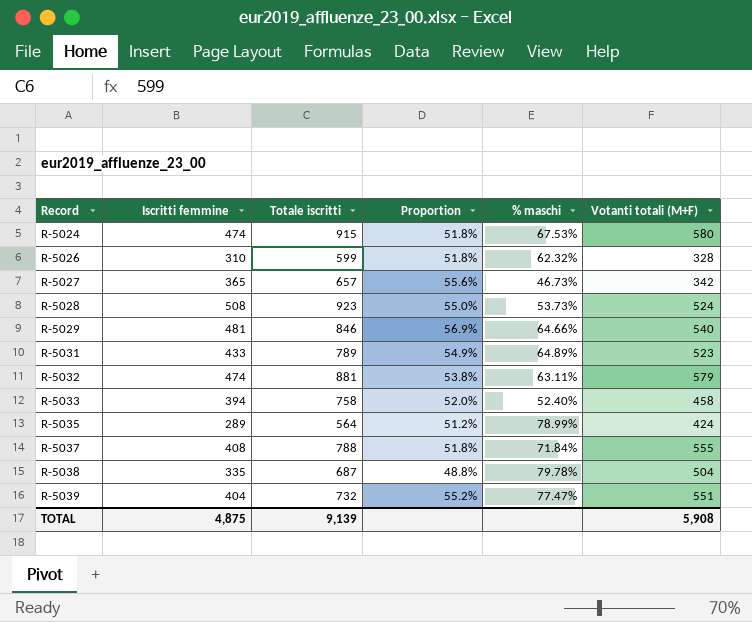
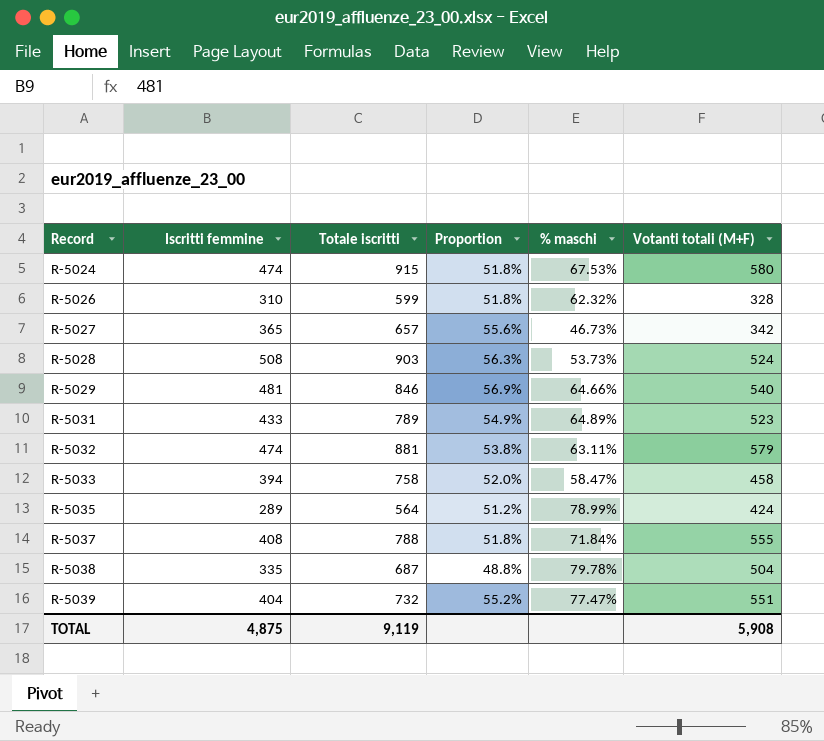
R-5028 | Totale iscritti: 923 -> 903
R-5028 | Proportion: 55.0% -> 56.3%
R-5033 | % maschi: 52.40% -> 58.47%
TOTAL | Totale iscritti: 9,139 -> 9,119

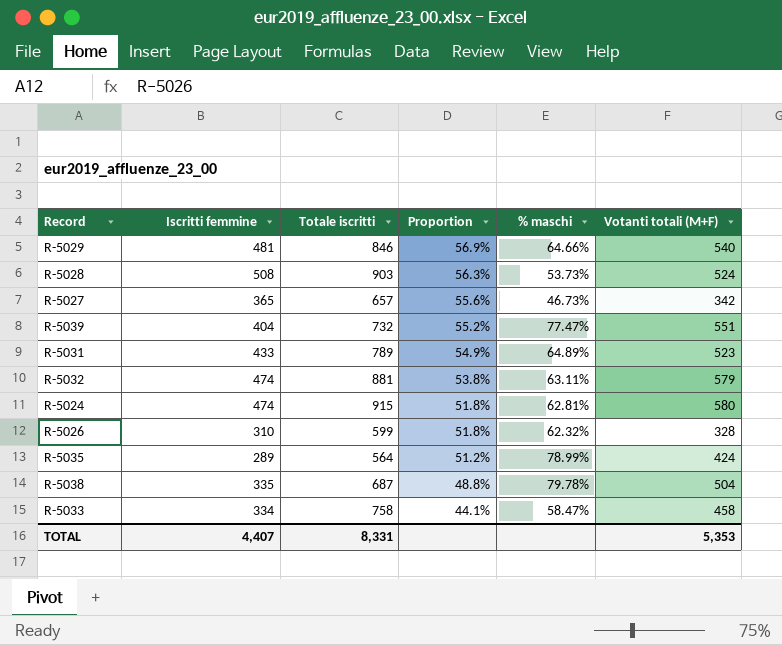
row order: Record ascending -> Proportion descending
row R-5037: 408 | 788 | 51.8% | 71.84% | 555 -> none
R-5024 | % maschi: 67.53% -> 62.81%
R-5033 | Iscritti femmine: 394 -> 334
R-5033 | Proportion: 52.0% -> 44.1%
TOTAL | Iscritti femmine: 4,875 -> 4,407
TOTAL | Totale iscritti: 9,119 -> 8,331
TOTAL | Votanti totali (M+F): 5,908 -> 5,353

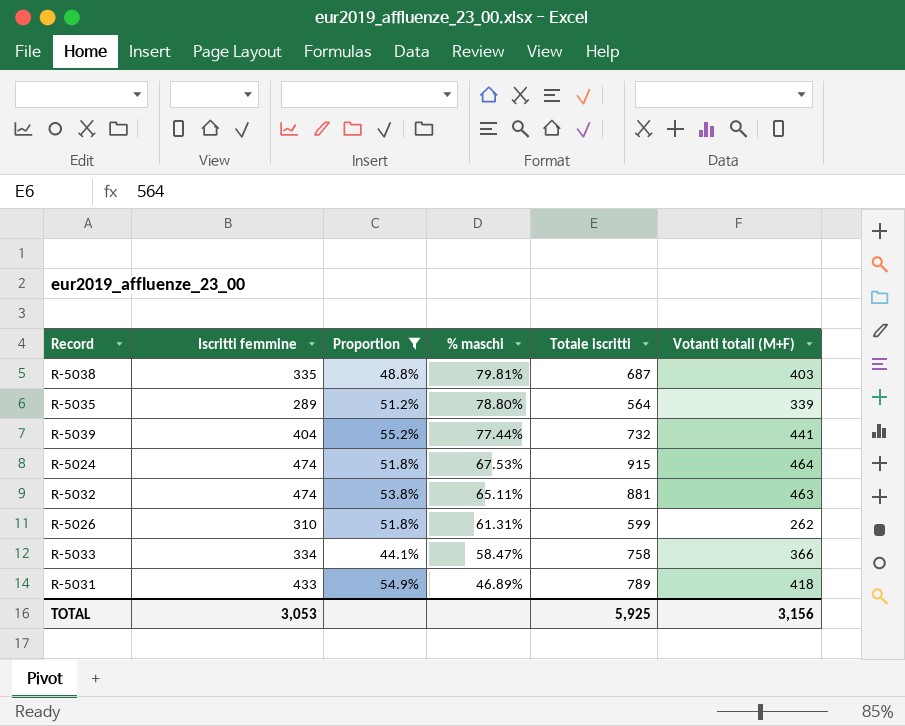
filter: none -> Proportion <= 55.2%
row order: Proportion descending -> % maschi descending
column Totale iscritti | position: 3 -> 5
R-5038 | % maschi: 79.78% -> 79.81%
R-5038 | Votanti totali (M+F): 504 -> 403
R-5035 | % maschi: 78.99% -> 78.80%
R-5035 | Votanti totali (M+F): 424 -> 339
R-5039 | % maschi: 77.47% -> 77.44%
R-5039 | Votanti totali (M+F): 551 -> 441
R-5024 | % maschi: 62.81% -> 67.53%
R-5024 | Votanti totali (M+F): 580 -> 464
R-5032 | % maschi: 63.11% -> 65.11%
R-5032 | Votanti totali (M+F): 579 -> 463
R-5026 | % maschi: 62.32% -> 61.31%
R-5026 | Votanti totali (M+F): 328 -> 262
R-5033 | Votanti totali (M+F): 458 -> 366
R-5031 | % maschi: 64.89% -> 46.89%
R-5031 | Votanti totali (M+F): 523 -> 418
TOTAL | Iscritti femmine: 4,407 -> 3,053
TOTAL | Totale iscritti: 8,331 -> 5,925
TOTAL | Votanti totali (M+F): 5,353 -> 3,156

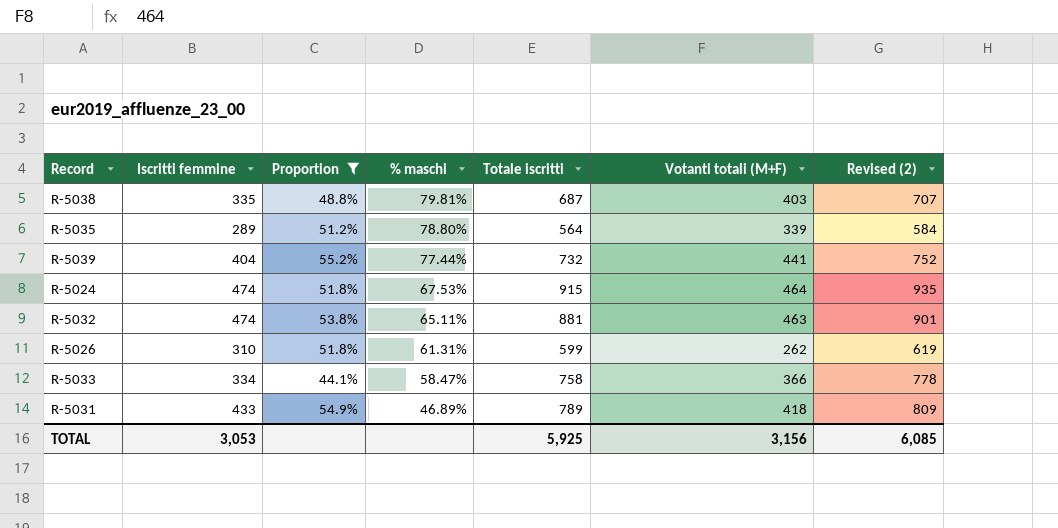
column Revised (2) | formula: none -> [Totale iscritti] + 20

